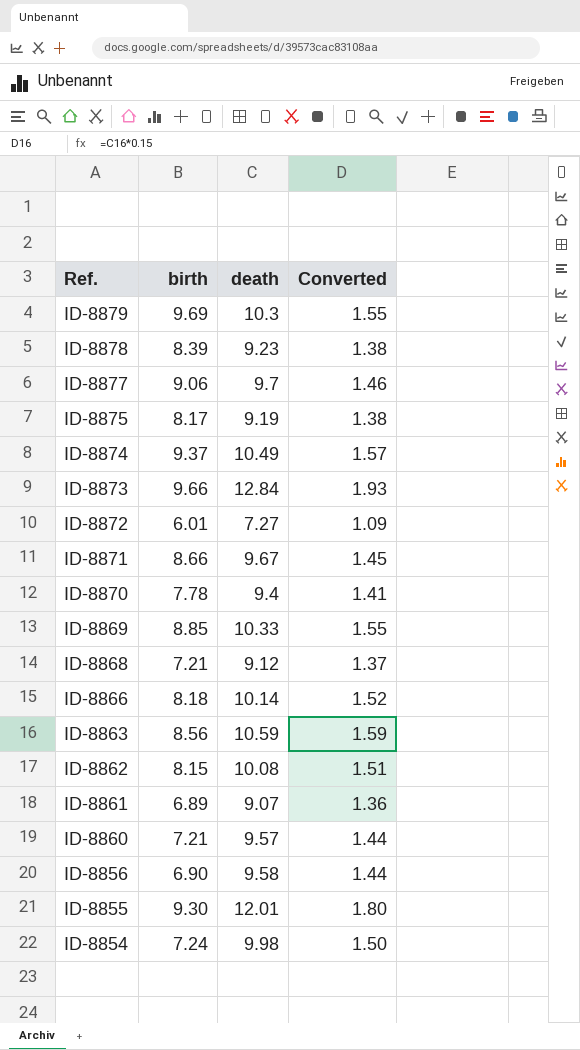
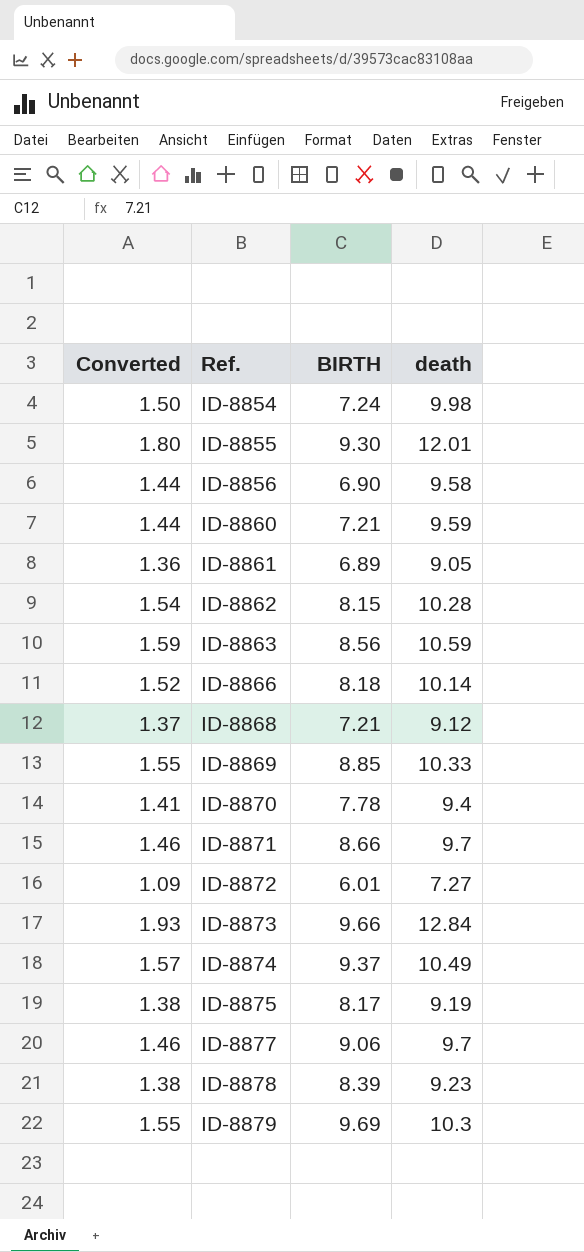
row order: Ref. descending -> Ref. ascending
column Converted | position: 4 -> 1
column name: birth -> BIRTH
ID-8860 | death: 9.57 -> 9.59
ID-8861 | death: 9.07 -> 9.05
ID-8862 | Converted: 1.51 -> 1.54
ID-8862 | death: 10.08 -> 10.28
ID-8871 | Converted: 1.45 -> 1.46
ID-8871 | death: 9.67 -> 9.7

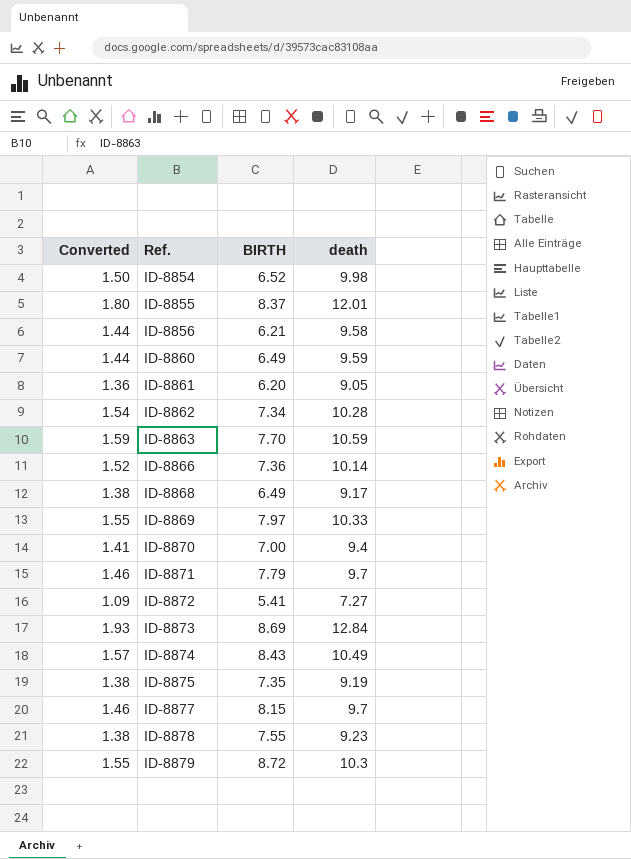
ID-8854 | BIRTH: 7.24 -> 6.52
ID-8855 | BIRTH: 9.30 -> 8.37
ID-8856 | BIRTH: 6.90 -> 6.21
ID-8860 | BIRTH: 7.21 -> 6.49
ID-8861 | BIRTH: 6.89 -> 6.20
ID-8862 | BIRTH: 8.15 -> 7.34
ID-8863 | BIRTH: 8.56 -> 7.70
ID-8866 | BIRTH: 8.18 -> 7.36
ID-8868 | Converted: 1.37 -> 1.38
ID-8868 | BIRTH: 7.21 -> 6.49
ID-8868 | death: 9.12 -> 9.17
ID-8869 | BIRTH: 8.85 -> 7.97
ID-8870 | BIRTH: 7.78 -> 7.00
ID-8871 | BIRTH: 8.66 -> 7.79
ID-8872 | BIRTH: 6.01 -> 5.41
ID-8873 | BIRTH: 9.66 -> 8.69
ID-8874 | BIRTH: 9.37 -> 8.43
ID-8875 | BIRTH: 8.17 -> 7.35
ID-8877 | BIRTH: 9.06 -> 8.15
ID-8878 | BIRTH: 8.39 -> 7.55
ID-8879 | BIRTH: 9.69 -> 8.72

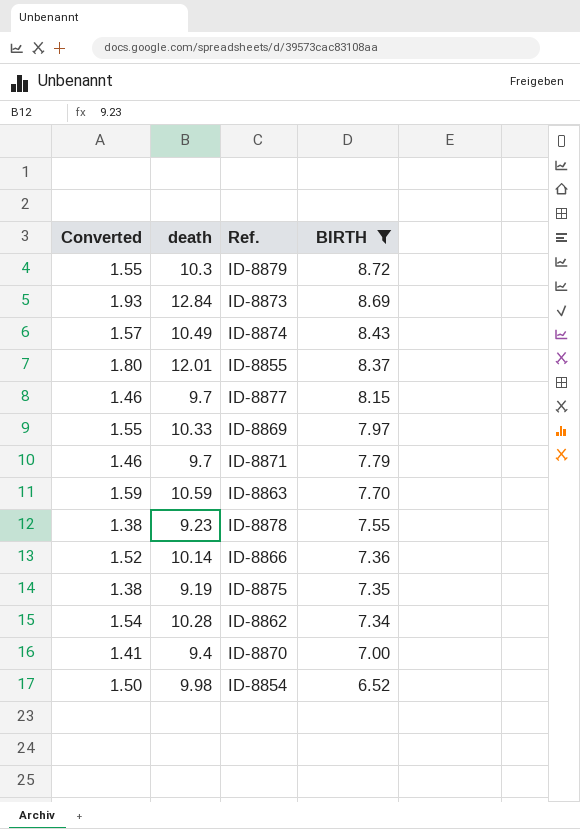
filter: none -> BIRTH >= 6.52
row order: Ref. ascending -> BIRTH descending
column death | position: 4 -> 2

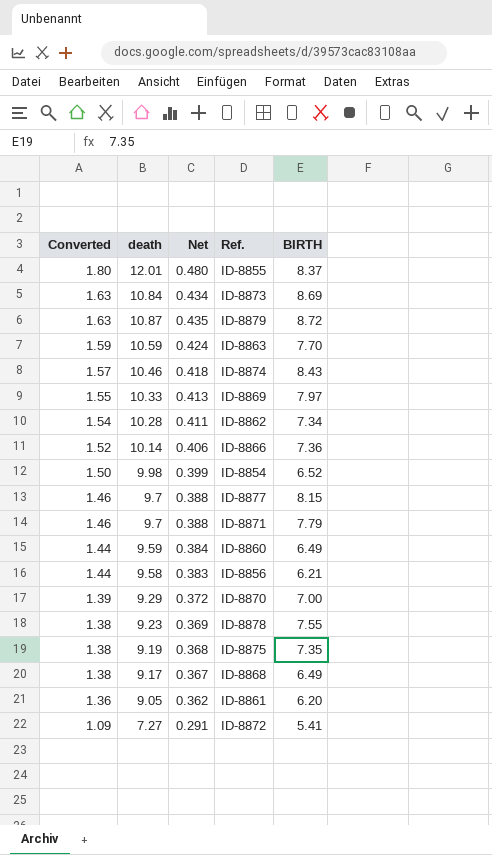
filter: BIRTH >= 6.52 -> none
row order: BIRTH descending -> Converted descending
column Net | formula: none -> [death] * 0.04
ID-8873 | Converted: 1.93 -> 1.63
ID-8873 | death: 12.84 -> 10.84
ID-8879 | Converted: 1.55 -> 1.63
ID-8879 | death: 10.3 -> 10.87
ID-8874 | death: 10.49 -> 10.46
ID-8870 | Converted: 1.41 -> 1.39
ID-8870 | death: 9.4 -> 9.29

